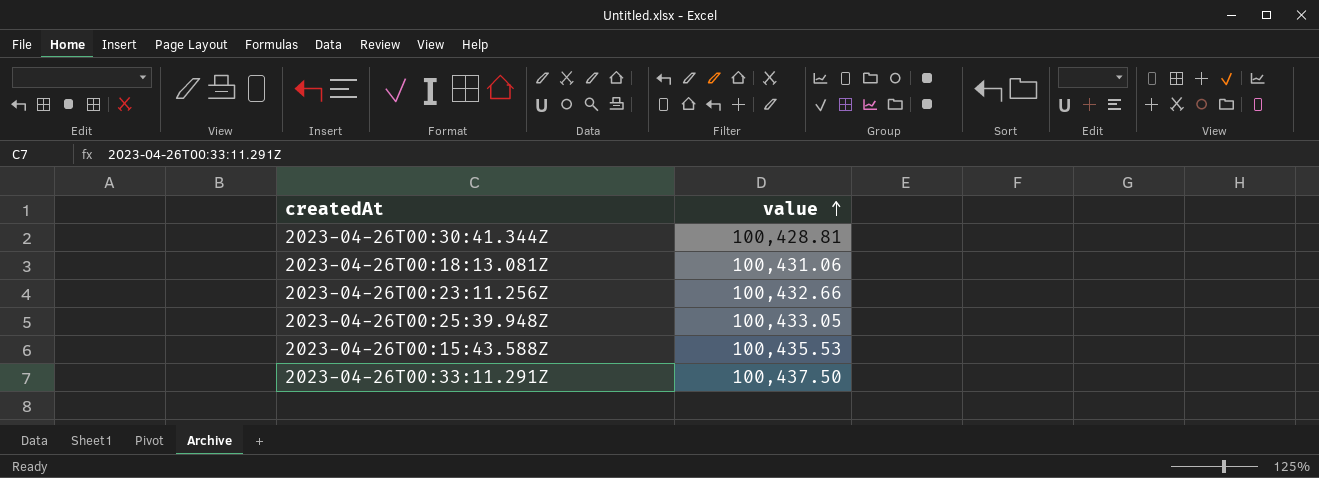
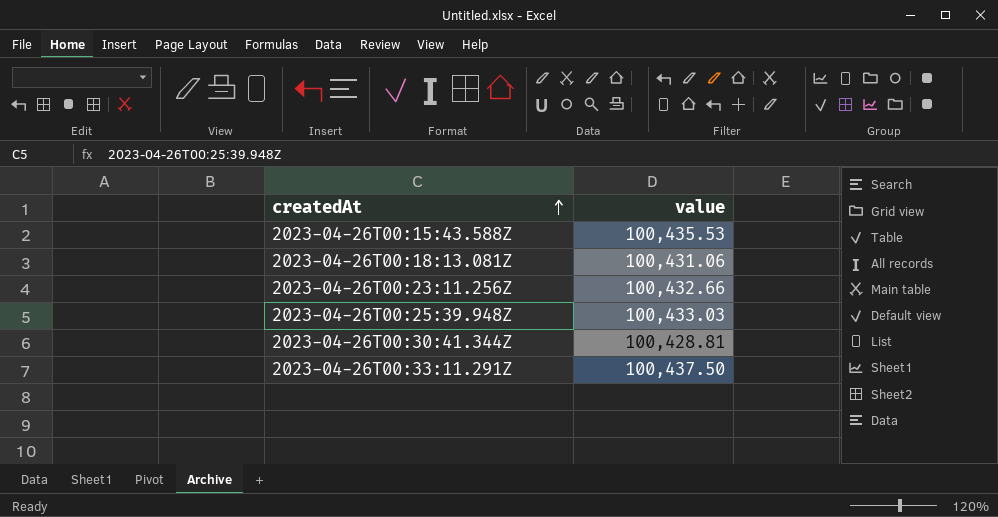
row order: value ascending -> createdAt ascending
2023-04-26T00:25:39.948Z | value: 100,433.05 -> 100,433.03

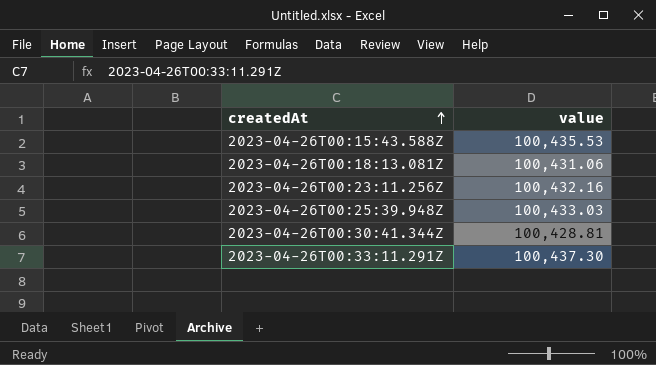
2023-04-26T00:23:11.256Z | value: 100,432.66 -> 100,432.16
2023-04-26T00:33:11.291Z | value: 100,437.50 -> 100,437.30

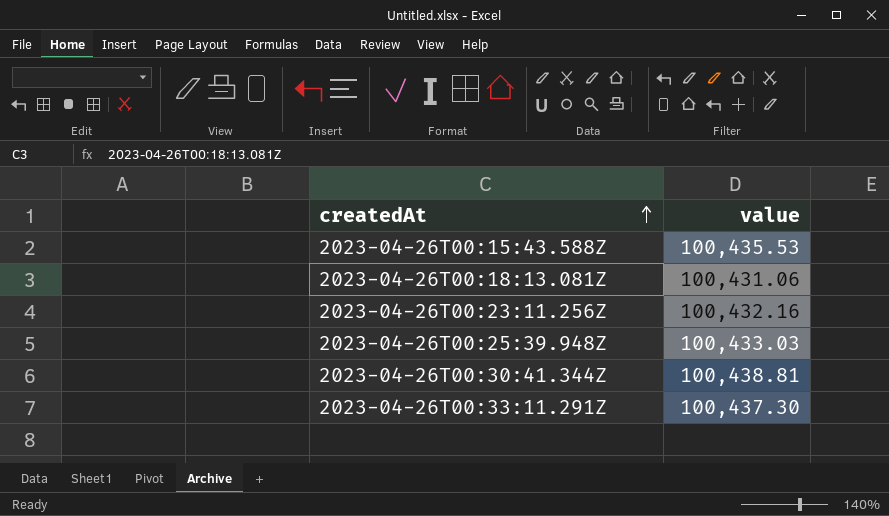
2023-04-26T00:30:41.344Z | value: 100,428.81 -> 100,438.81

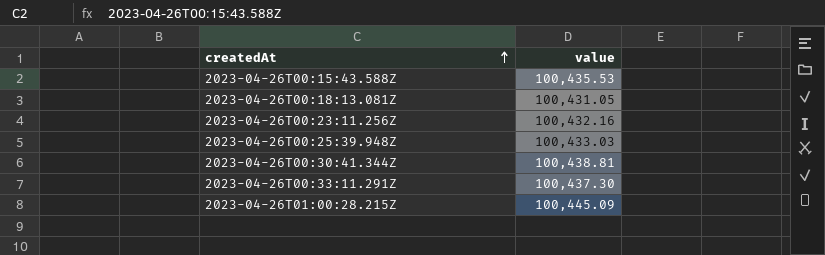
2023-04-26T00:18:13.081Z | value: 100,431.06 -> 100,431.05
row 2023-04-26T01:00:28.215Z: none -> 100,445.09

